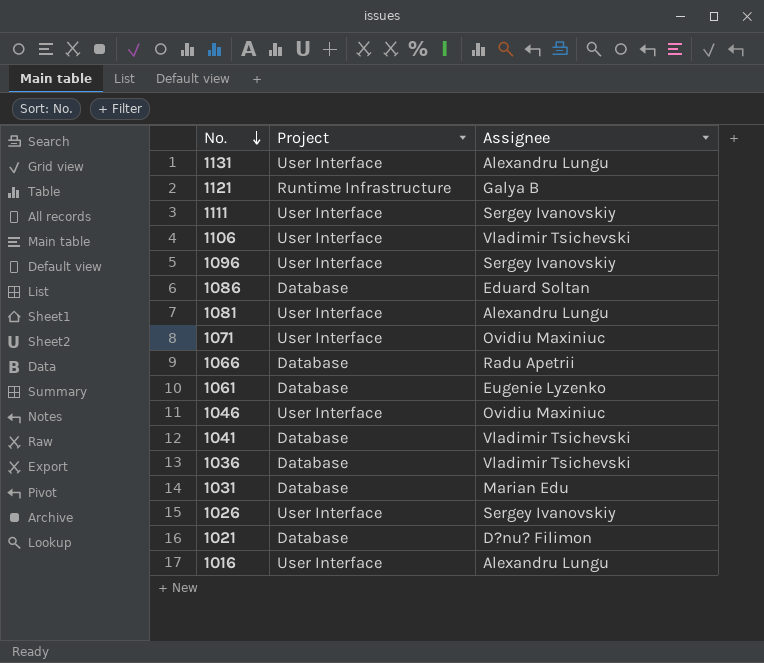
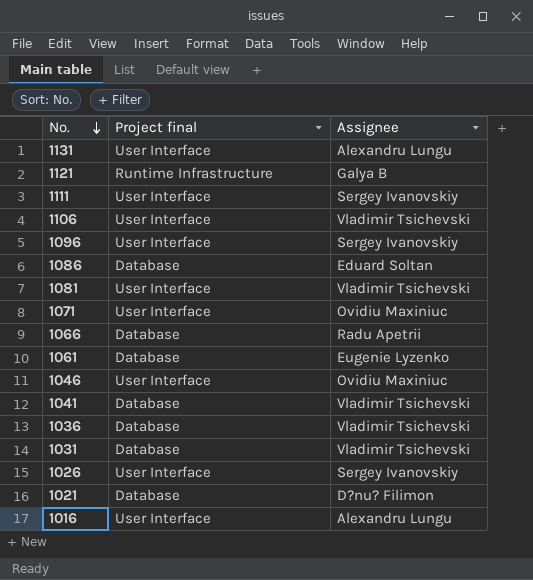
column name: Project -> Project final
1081 | Assignee: Alexandru Lungu -> Vladimir Tsichevski
1031 | Assignee: Marian Edu -> Vladimir Tsichevski

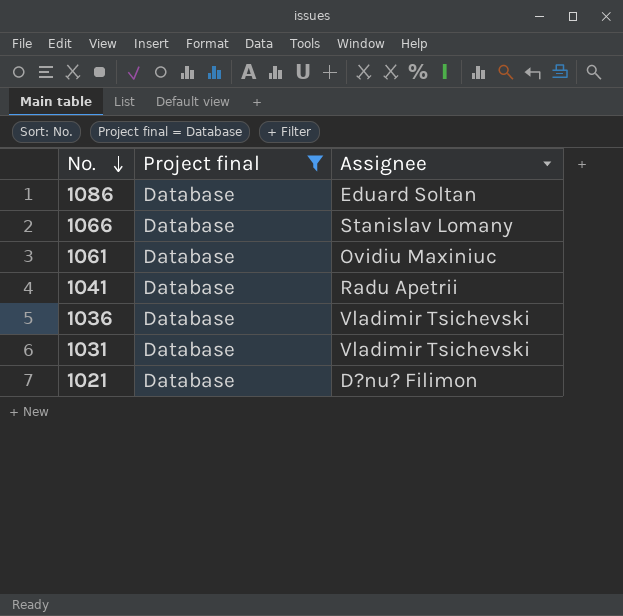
filter: none -> Project final = Database
1066 | Assignee: Radu Apetrii -> Stanislav Lomany
1061 | Assignee: Eugenie Lyzenko -> Ovidiu Maxiniuc
1041 | Assignee: Vladimir Tsichevski -> Radu Apetrii

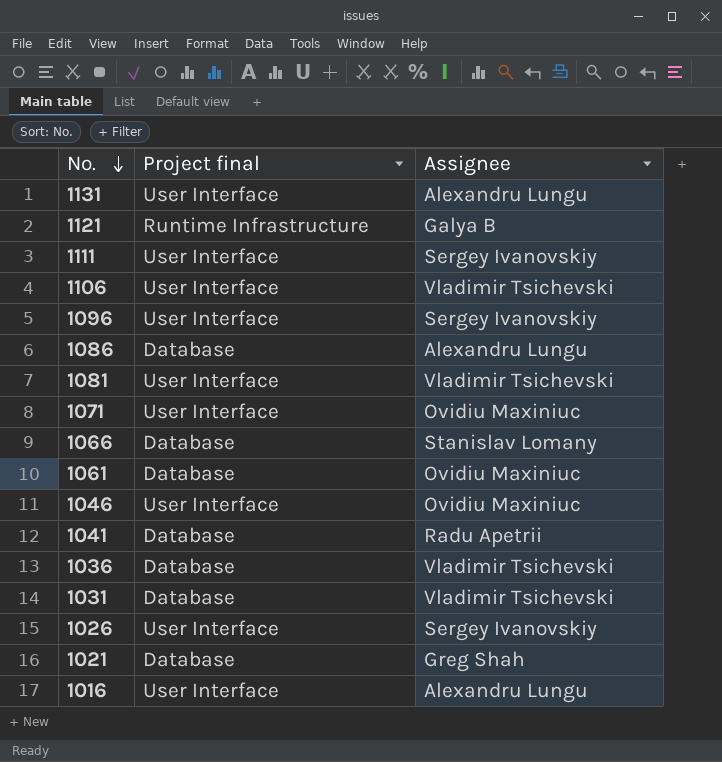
filter: Project final = Database -> none
1086 | Assignee: Eduard Soltan -> Alexandru Lungu
1021 | Assignee: D?nu? Filimon -> Greg Shah

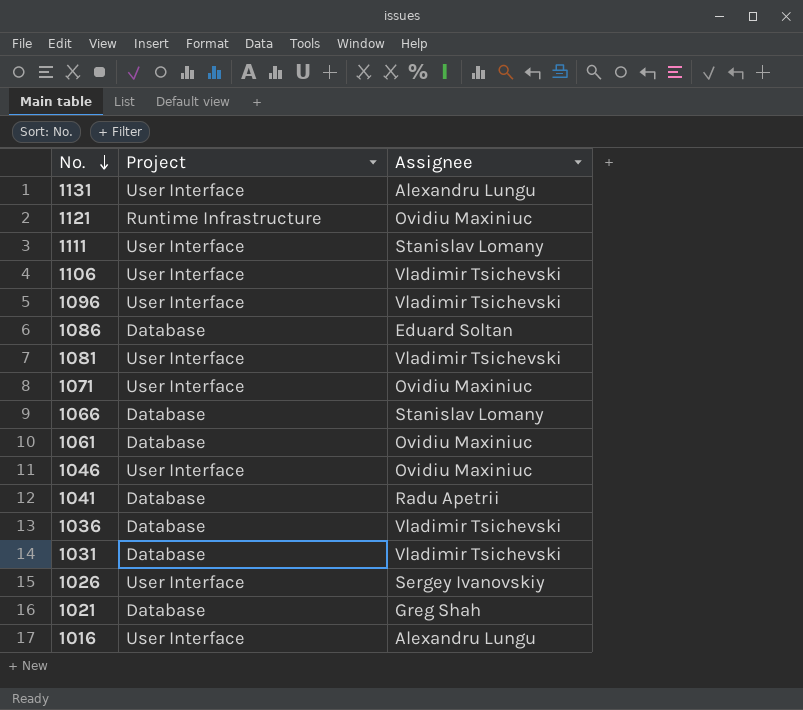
column name: Project final -> Project
1121 | Assignee: Galya B -> Ovidiu Maxiniuc
1111 | Assignee: Sergey Ivanovskiy -> Stanislav Lomany
1096 | Assignee: Sergey Ivanovskiy -> Vladimir Tsichevski
1086 | Assignee: Alexandru Lungu -> Eduard Soltan

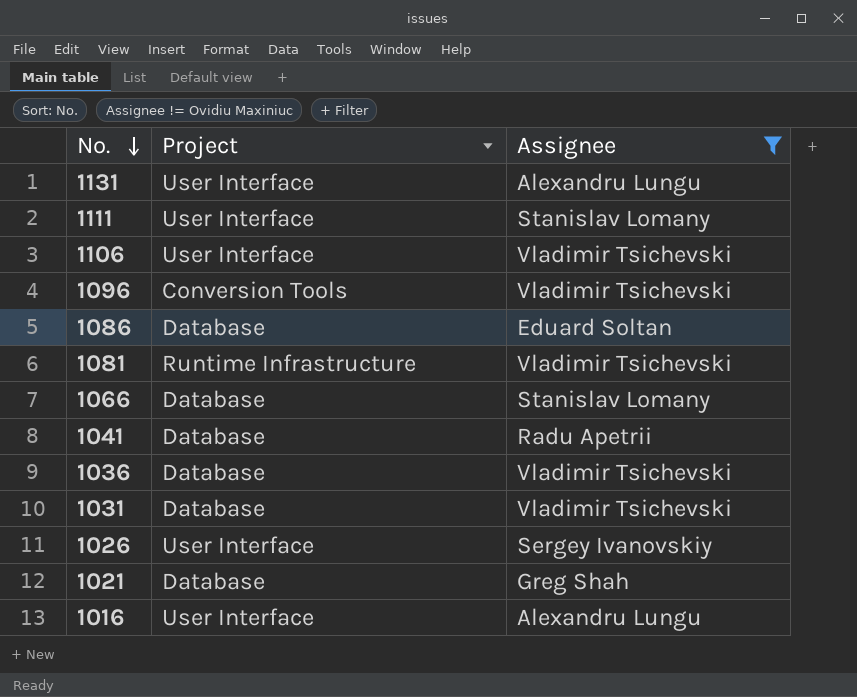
filter: none -> Assignee != Ovidiu Maxiniuc
1096 | Project: User Interface -> Conversion Tools
1081 | Project: User Interface -> Runtime Infrastructure

